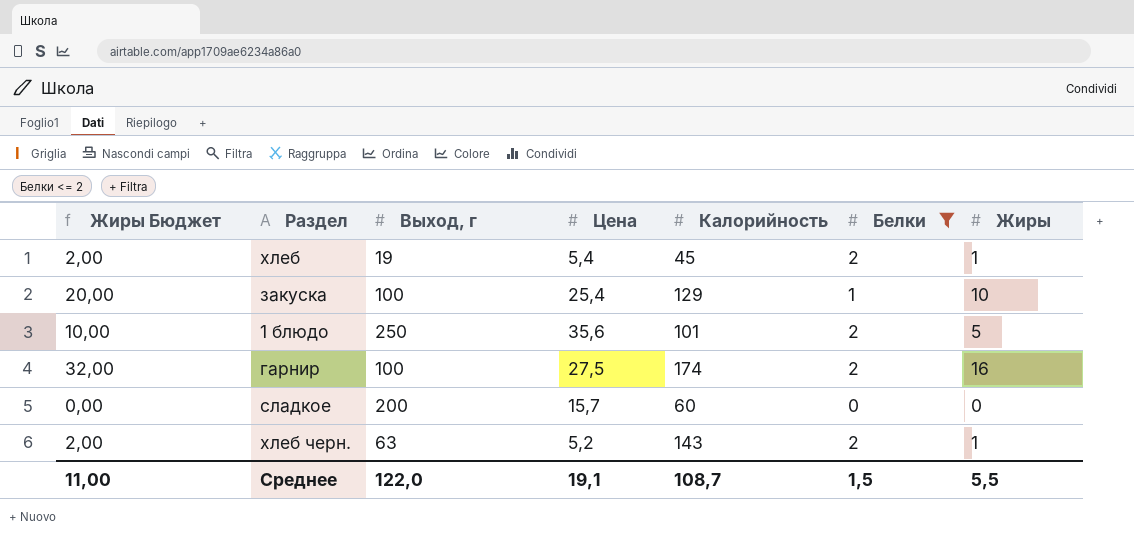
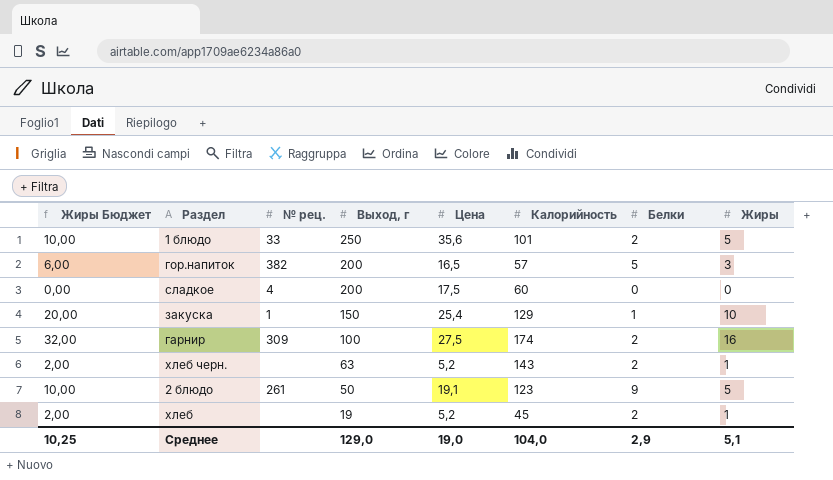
filter: Белки <= 2 -> none
row order: none -> Выход, г descending
column № рец. | position: none -> 3
сладкое | Цена: 15,7 -> 17,5
закуска | Выход, г: 100 -> 150
хлеб | Цена: 5,4 -> 5,2
Среднее | Жиры Бюджет: 11,00 -> 10,25
Среднее | Выход, г: 122,0 -> 129,0
Среднее | Цена: 19,1 -> 19,0
Среднее | Калорийность: 108,7 -> 104,0
Среднее | Белки: 1,5 -> 2,9
Среднее | Жиры: 5,5 -> 5,1

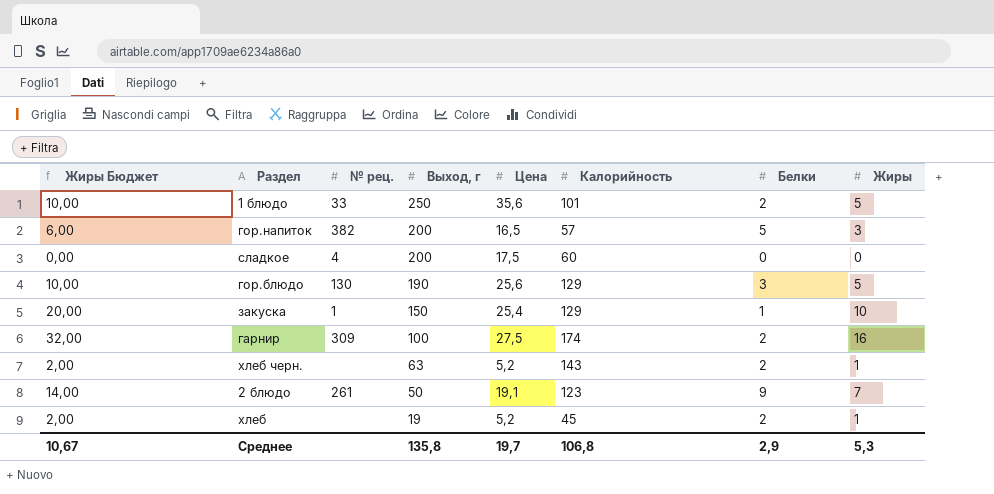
row гор.блюдо: none -> 10,00 | 130 | 190 | 25,6 | 129 | 3 | 5
2 блюдо | Жиры Бюджет: 10,00 -> 14,00
2 блюдо | Жиры: 5 -> 7
Среднее | Жиры Бюджет: 10,25 -> 10,67
Среднее | Выход, г: 129,0 -> 135,8
Среднее | Цена: 19,0 -> 19,7
Среднее | Калорийность: 104,0 -> 106,8
Среднее | Жиры: 5,1 -> 5,3

